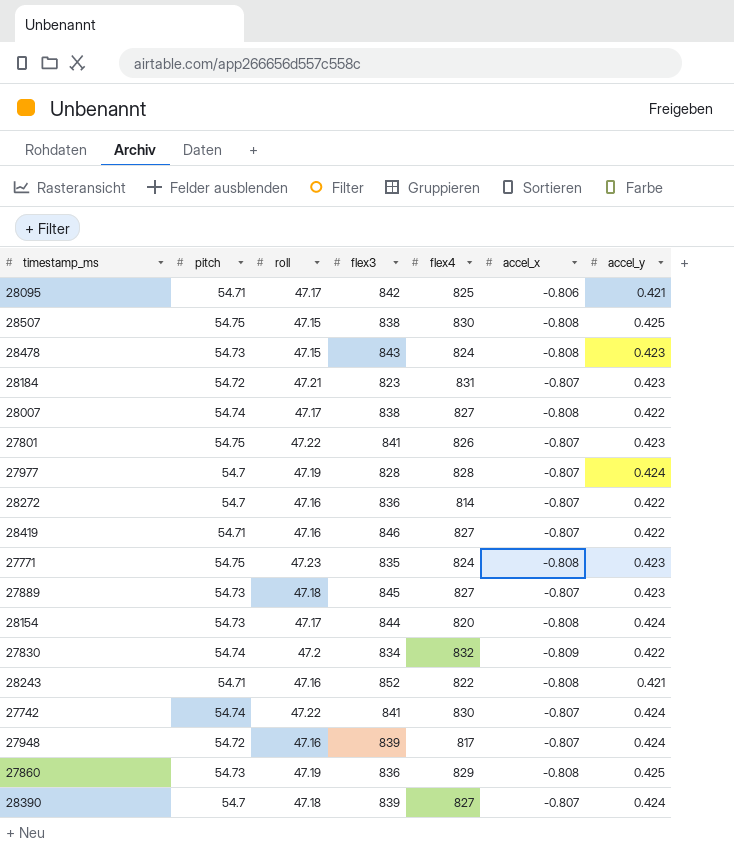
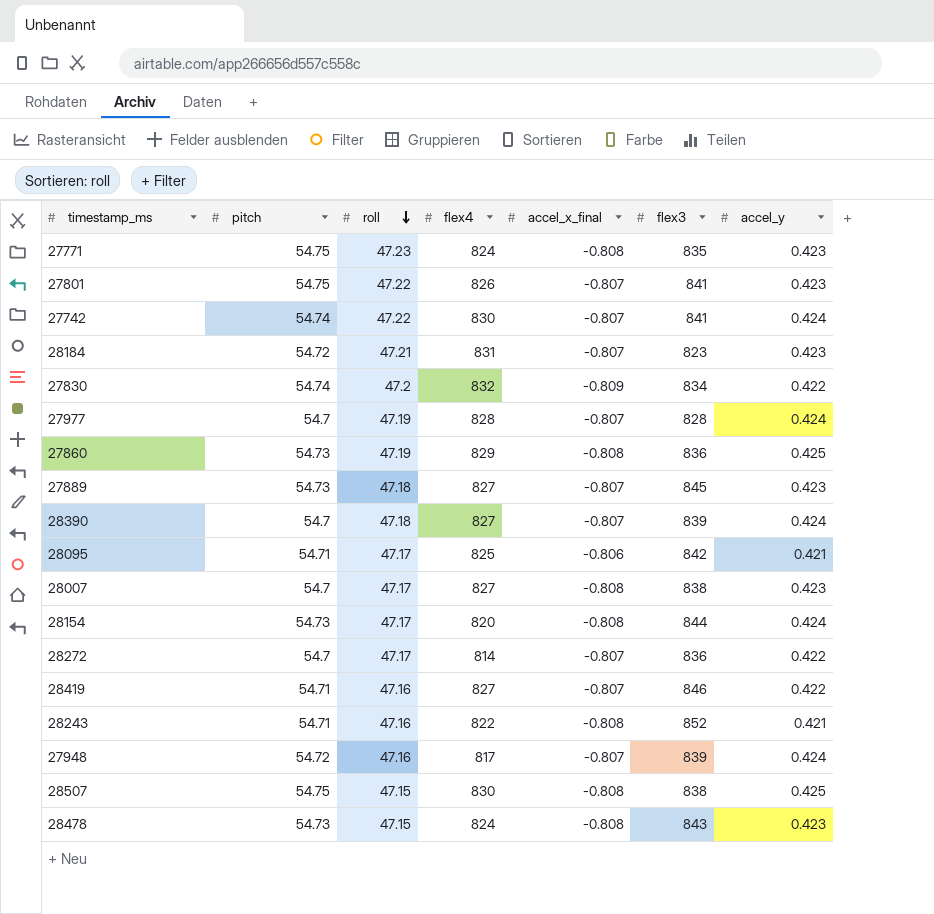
row order: none -> roll descending
column name: accel_x -> accel_x_final
column flex3 | position: 4 -> 6
28007 | pitch: 54.74 -> 54.7
28007 | accel_y: 0.422 -> 0.423
28272 | roll: 47.16 -> 47.17

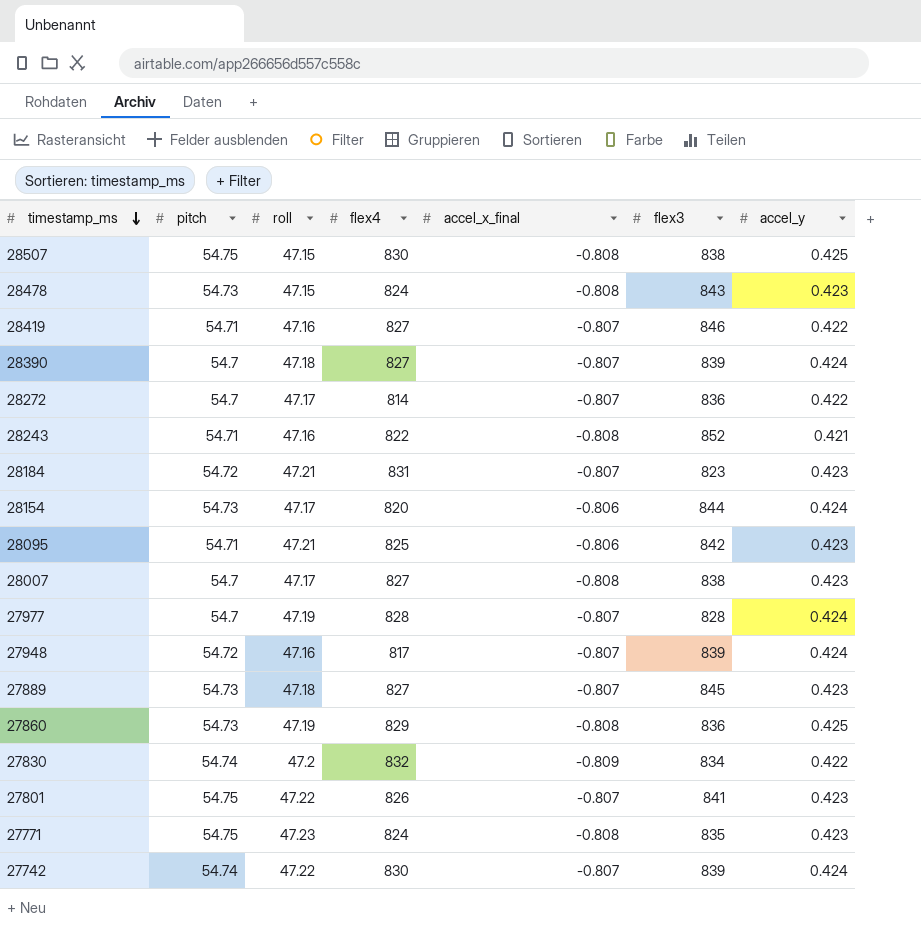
row order: roll descending -> timestamp_ms descending
28154 | accel_x_final: -0.808 -> -0.806
28095 | roll: 47.17 -> 47.21
28095 | accel_y: 0.421 -> 0.423
27742 | flex3: 841 -> 839

